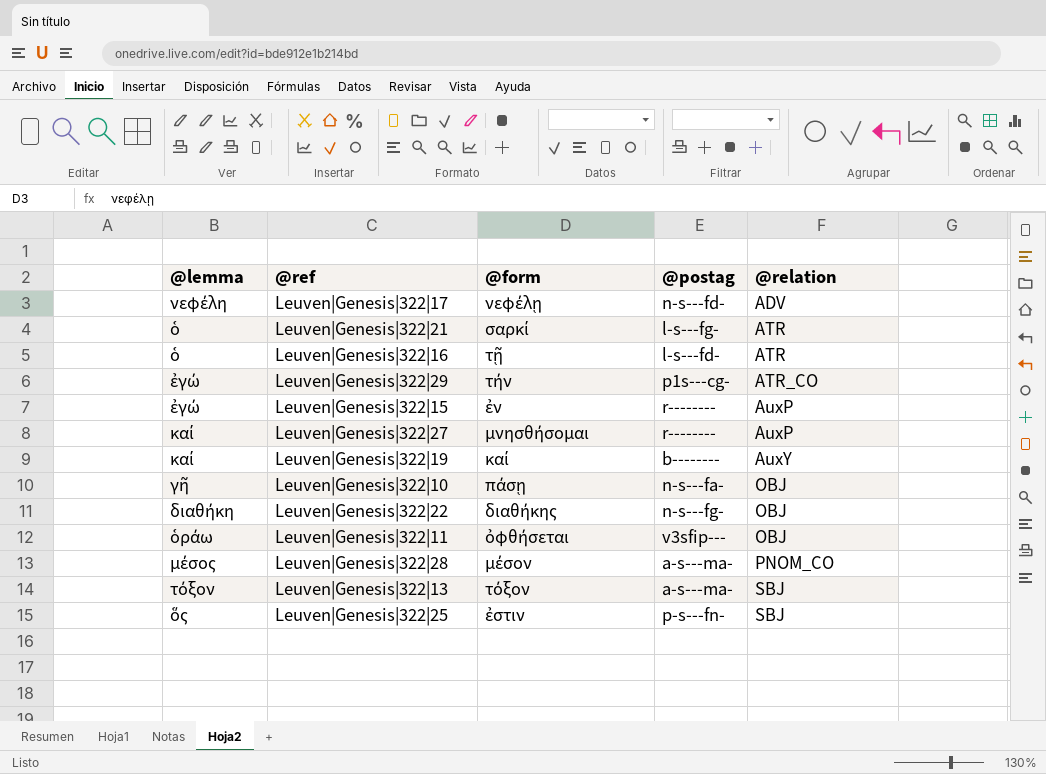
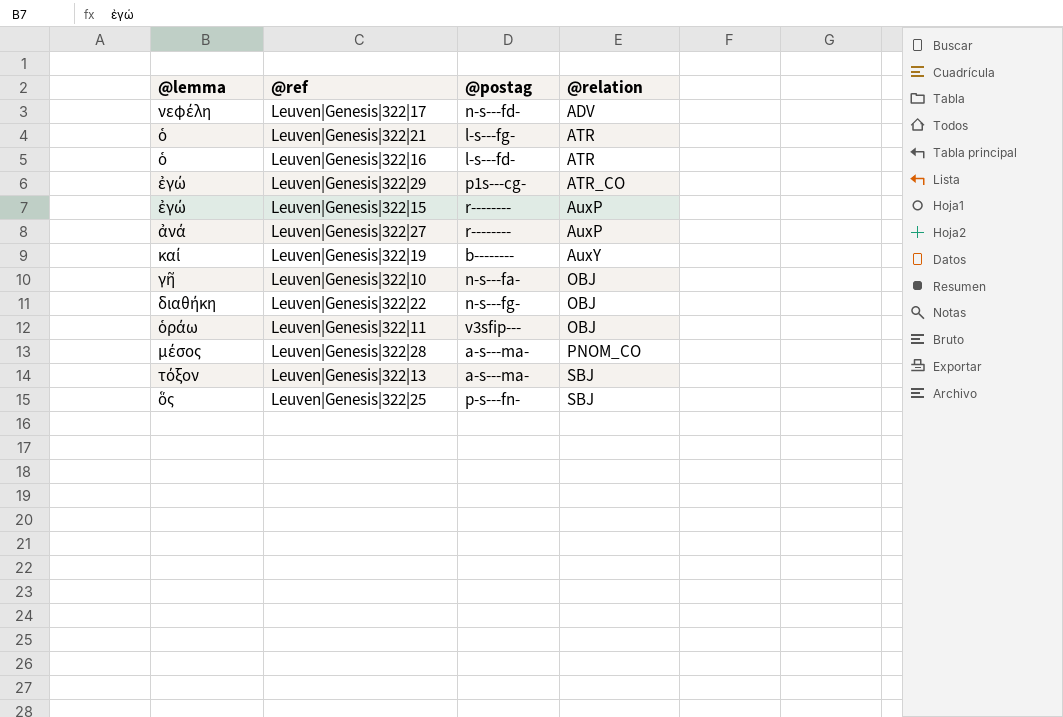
column @form | position: 3 -> none
Leuven|Genesis|322|27 | @lemma: καί -> ἀνά

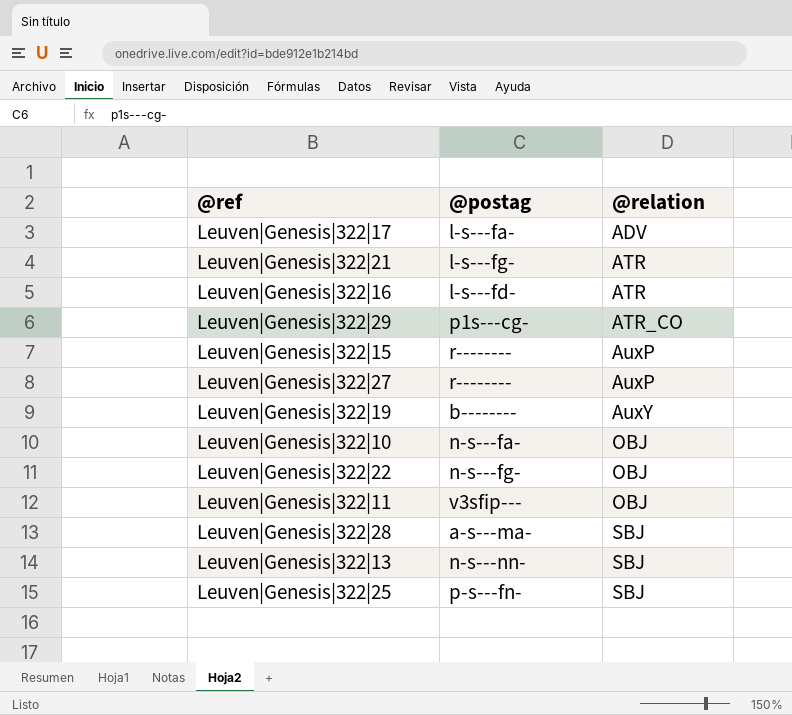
column @lemma | position: 1 -> none
Leuven|Genesis|322|17 | @postag: n-s---fd- -> l-s---fa-
Leuven|Genesis|322|28 | @relation: PNOM_CO -> SBJ
Leuven|Genesis|322|13 | @postag: a-s---ma- -> n-s---nn-

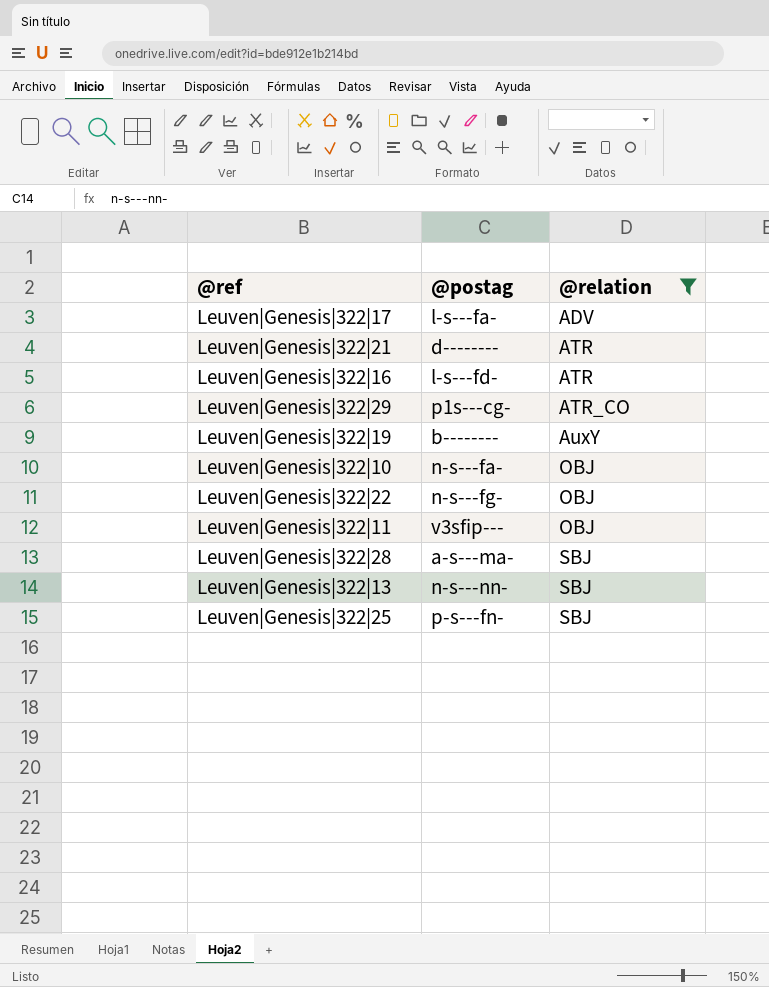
filter: none -> @relation != AuxP
Leuven|Genesis|322|21 | @postag: l-s---fg- -> d--------

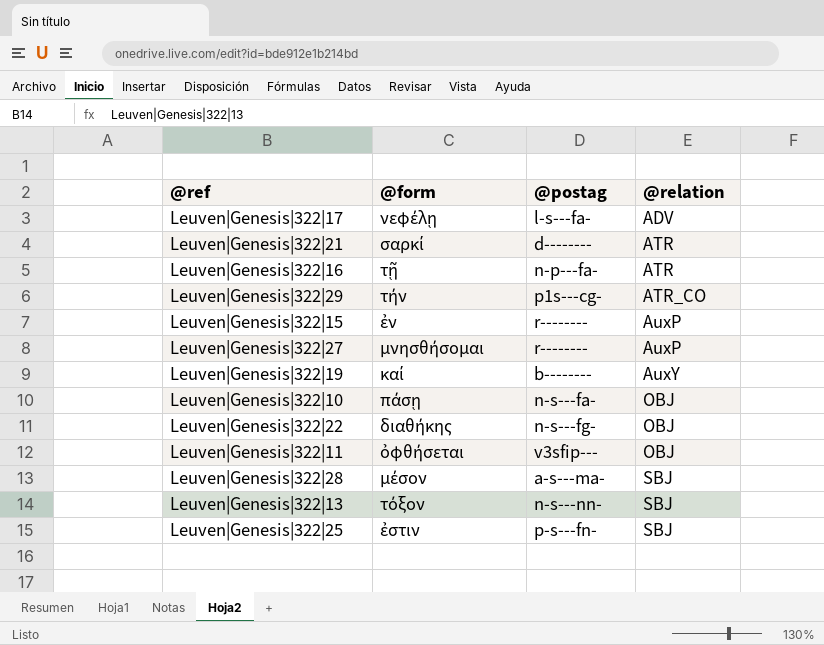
filter: @relation != AuxP -> none
column @form | position: none -> 2
Leuven|Genesis|322|16 | @postag: l-s---fd- -> n-p---fa-

